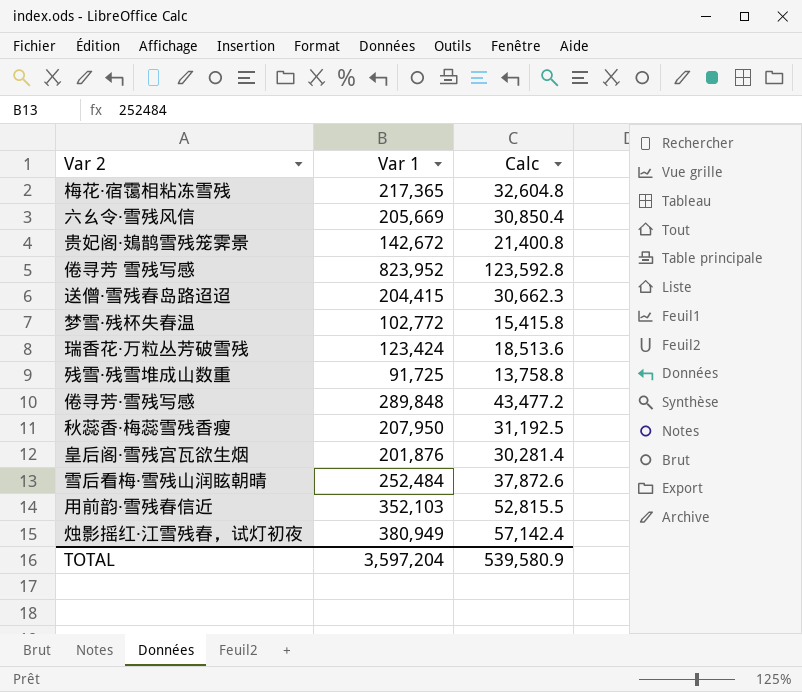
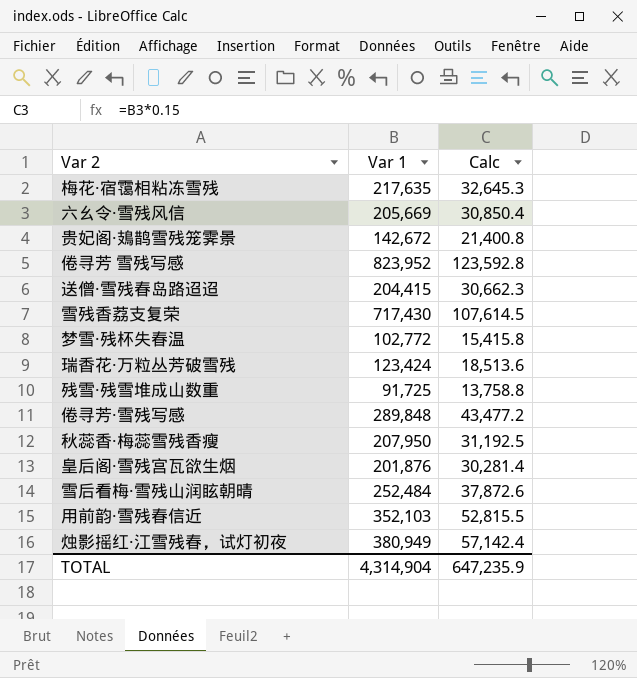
梅花·宿霭相粘冻雪残 | Var 1: 217,365 -> 217,635
梅花·宿霭相粘冻雪残 | Calc: 32,604.8 -> 32,645.3
row 雪残香荔支复荣: none -> 717,430 | 107,614.5
TOTAL | Var 1: 3,597,204 -> 4,314,904
TOTAL | Calc: 539,580.9 -> 647,235.9

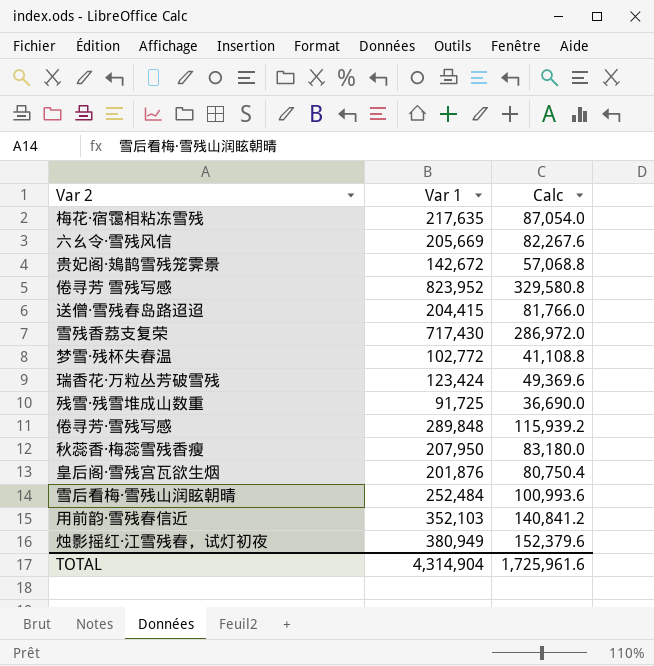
column Calc | formula: [Var 1] * 0.15 -> [Var 1] * 0.4
TOTAL | Calc: 647,235.9 -> 1,725,961.6

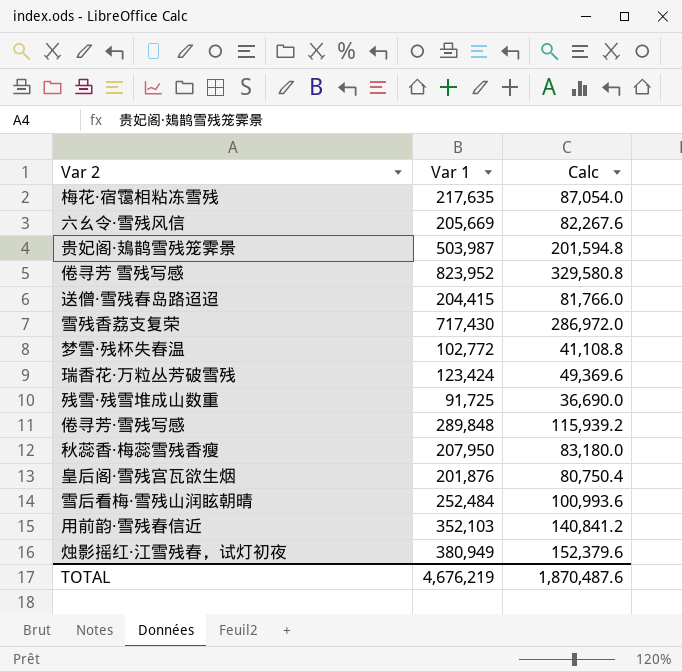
贵妃阁·鳷鹊雪残笼霁景 | Var 1: 142,672 -> 503,987
贵妃阁·鳷鹊雪残笼霁景 | Calc: 57,068.8 -> 201,594.8
TOTAL | Var 1: 4,314,904 -> 4,676,219
TOTAL | Calc: 1,725,961.6 -> 1,870,487.6

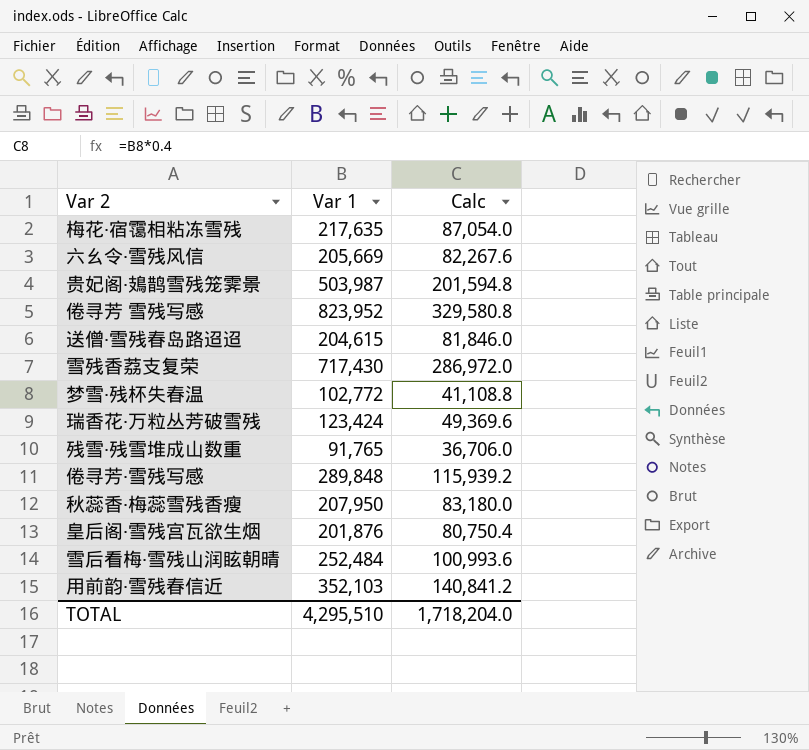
row 烛影摇红·江雪残春，试灯初夜: 380,949 | 152,379.6 -> none
送僧·雪残春岛路迢迢 | Var 1: 204,415 -> 204,615
送僧·雪残春岛路迢迢 | Calc: 81,766.0 -> 81,846.0
残雪·残雪堆成山数重 | Var 1: 91,725 -> 91,765
残雪·残雪堆成山数重 | Calc: 36,690.0 -> 36,706.0
TOTAL | Var 1: 4,676,219 -> 4,295,510
TOTAL | Calc: 1,870,487.6 -> 1,718,204.0

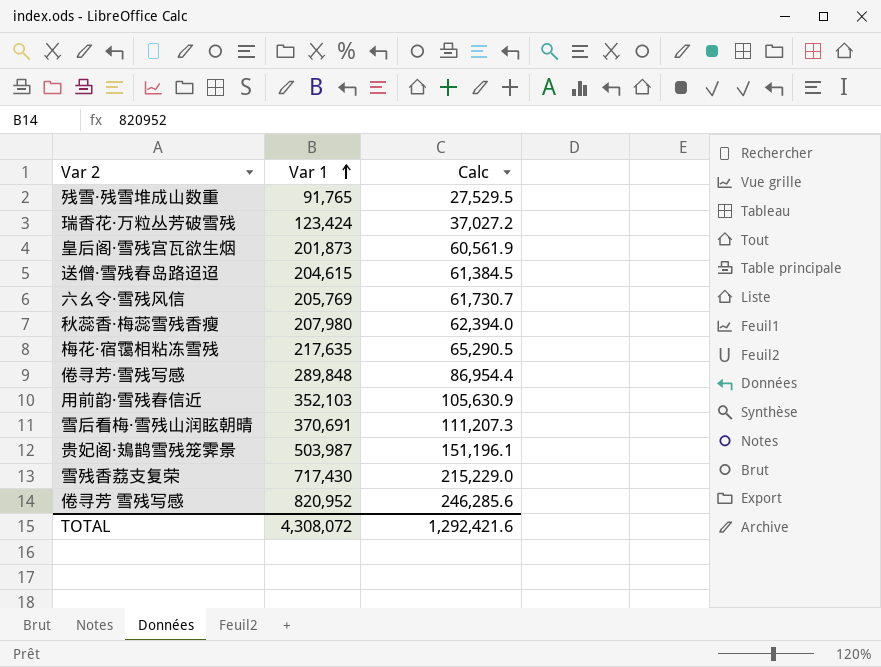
row order: none -> Var 1 ascending
column Calc | formula: [Var 1] * 0.4 -> [Var 1] * 0.3
row 梦雪·残杯失春温: 102,772 | 41,108.8 -> none
皇后阁·雪残宫瓦欲生烟 | Var 1: 201,876 -> 201,873
六幺令·雪残风信 | Var 1: 205,669 -> 205,769
秋蕊香·梅蕊雪残香瘦 | Var 1: 207,950 -> 207,980
雪后看梅·雪残山润眩朝晴 | Var 1: 252,484 -> 370,691
倦寻芳 雪残写感 | Var 1: 823,952 -> 820,952
TOTAL | Var 1: 4,295,510 -> 4,308,072
TOTAL | Calc: 1,718,204.0 -> 1,292,421.6

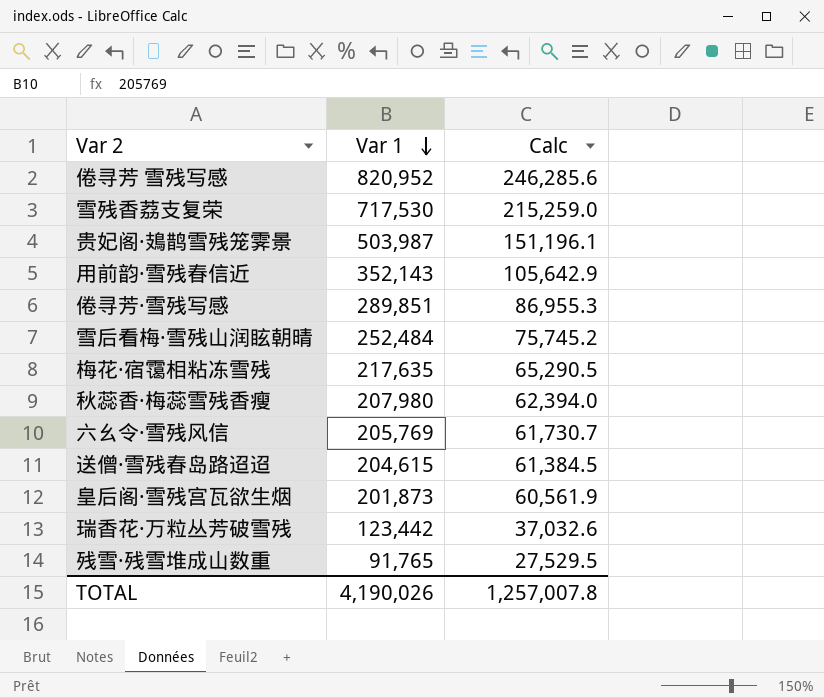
row order: Var 1 ascending -> Var 1 descending
雪残香荔支复荣 | Var 1: 717,430 -> 717,530
雪残香荔支复荣 | Calc: 215,229.0 -> 215,259.0
用前韵·雪残春信近 | Var 1: 352,103 -> 352,143
用前韵·雪残春信近 | Calc: 105,630.9 -> 105,642.9
倦寻芳·雪残写感 | Var 1: 289,848 -> 289,851
倦寻芳·雪残写感 | Calc: 86,954.4 -> 86,955.3
雪后看梅·雪残山润眩朝晴 | Var 1: 370,691 -> 252,484
雪后看梅·雪残山润眩朝晴 | Calc: 111,207.3 -> 75,745.2
瑞香花·万粒丛芳破雪残 | Var 1: 123,424 -> 123,442
瑞香花·万粒丛芳破雪残 | Calc: 37,027.2 -> 37,032.6
TOTAL | Var 1: 4,308,072 -> 4,190,026
TOTAL | Calc: 1,292,421.6 -> 1,257,007.8

